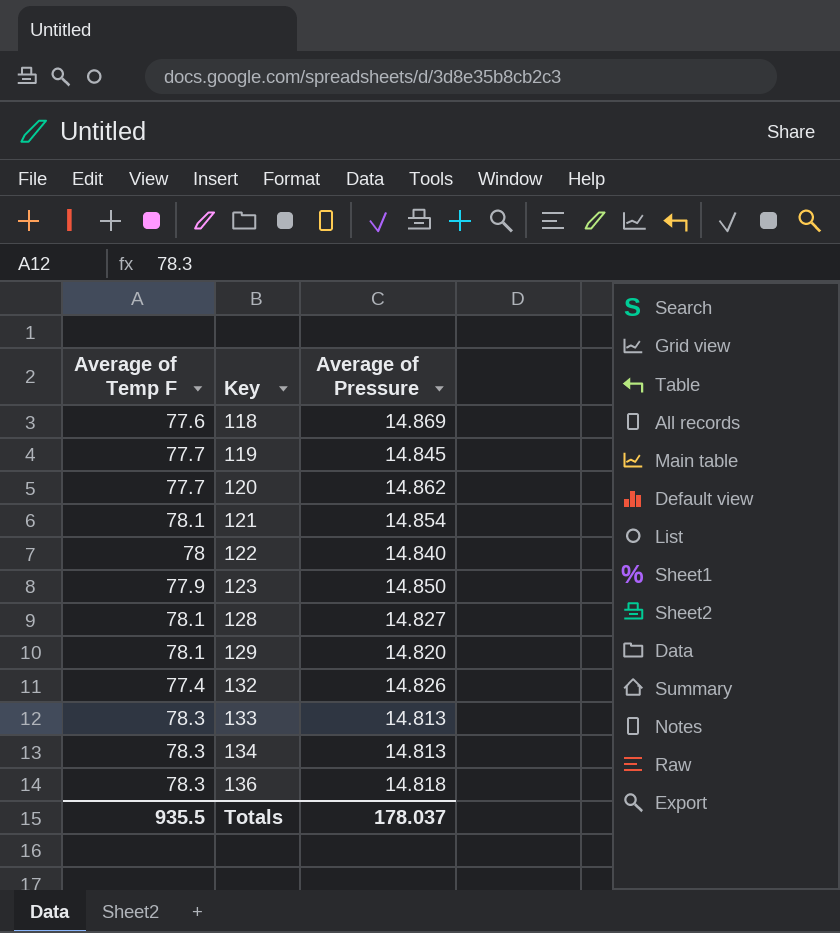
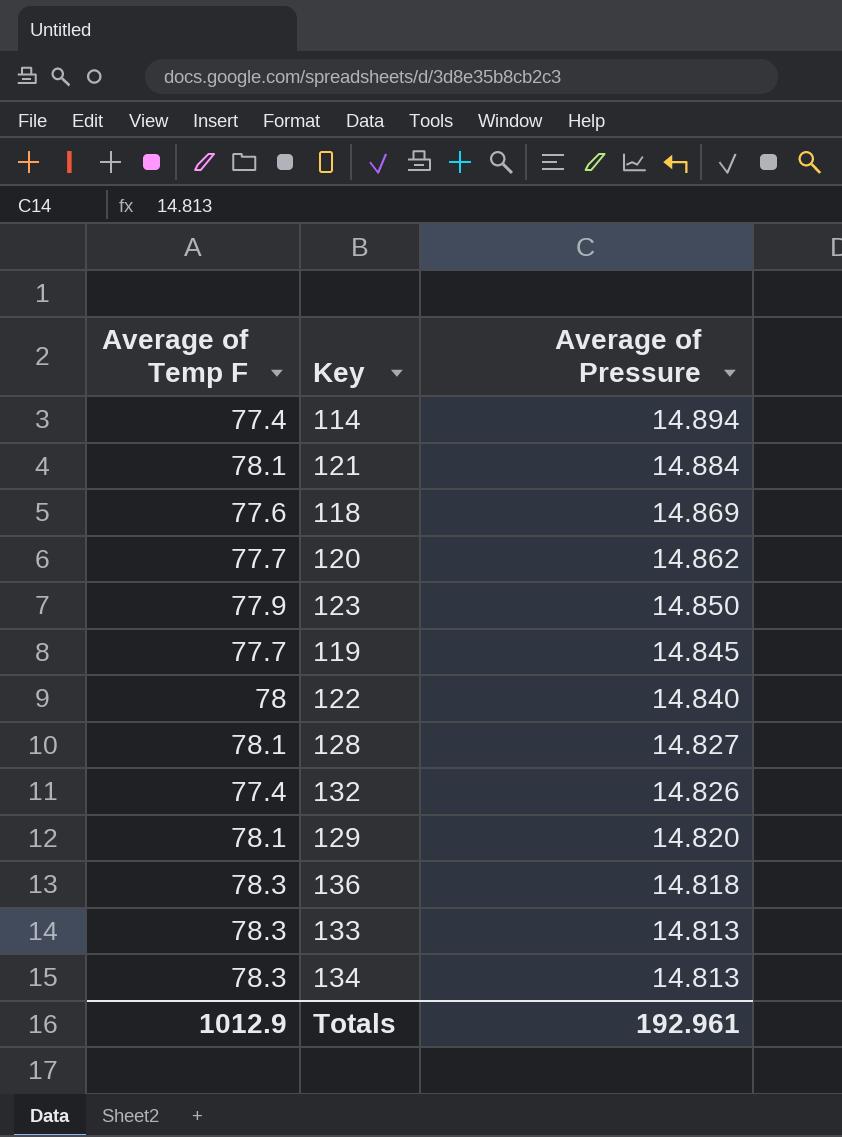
row order: Key ascending -> Average of Pressure descending
row 114: none -> 77.4 | 14.894
121 | Average of Pressure: 14.854 -> 14.884
Totals | Average of Temp F: 935.5 -> 1012.9
Totals | Average of Pressure: 178.037 -> 192.961

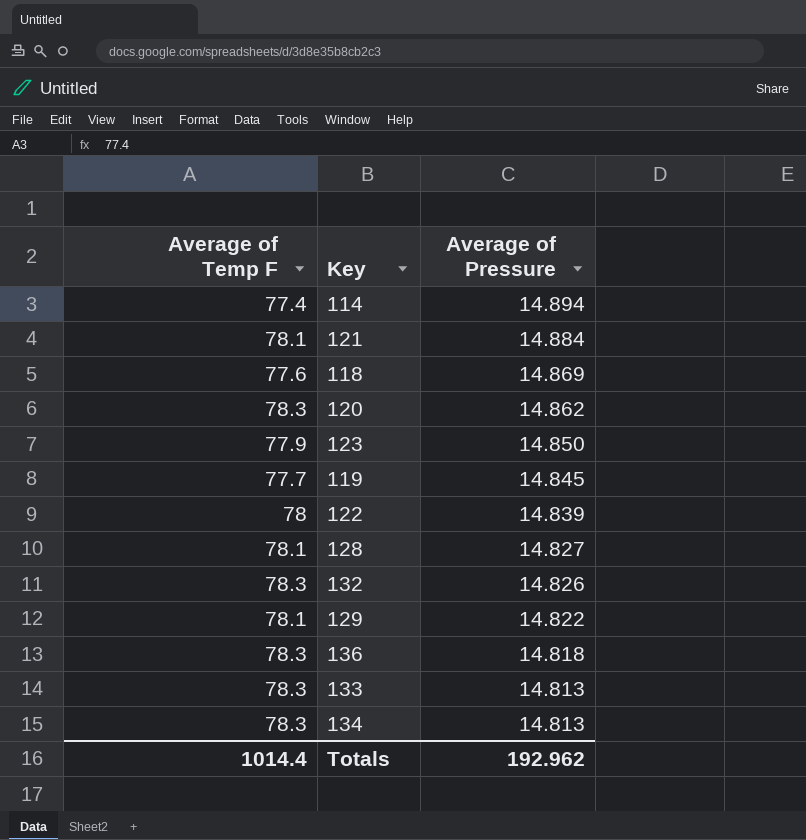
120 | Average of Temp F: 77.7 -> 78.3
122 | Average of Pressure: 14.840 -> 14.839
132 | Average of Temp F: 77.4 -> 78.3
129 | Average of Pressure: 14.820 -> 14.822
Totals | Average of Temp F: 1012.9 -> 1014.4
Totals | Average of Pressure: 192.961 -> 192.962

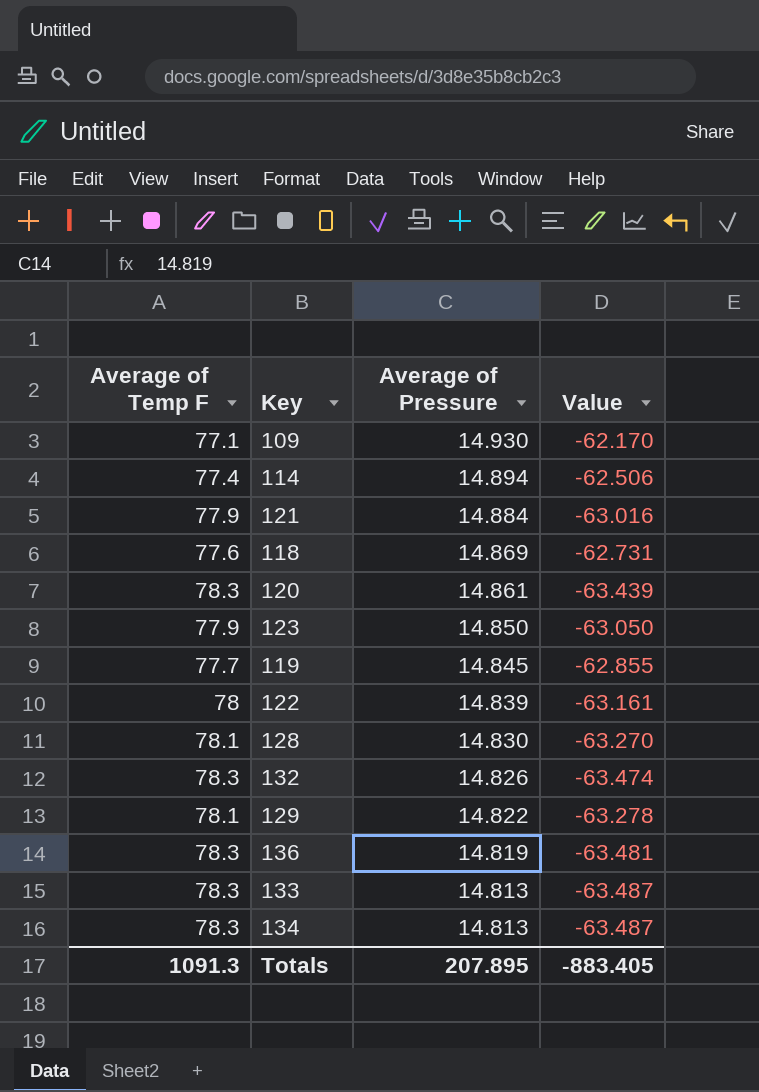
column Value | formula: none -> [Average of Pressure] - [Average of Temp F]
row 109: none -> 77.1 | 14.930 | -62.170
121 | Average of Temp F: 78.1 -> 77.9
120 | Average of Pressure: 14.862 -> 14.861
128 | Average of Pressure: 14.827 -> 14.830
136 | Average of Pressure: 14.818 -> 14.819
Totals | Average of Temp F: 1014.4 -> 1091.3
Totals | Average of Pressure: 192.962 -> 207.895

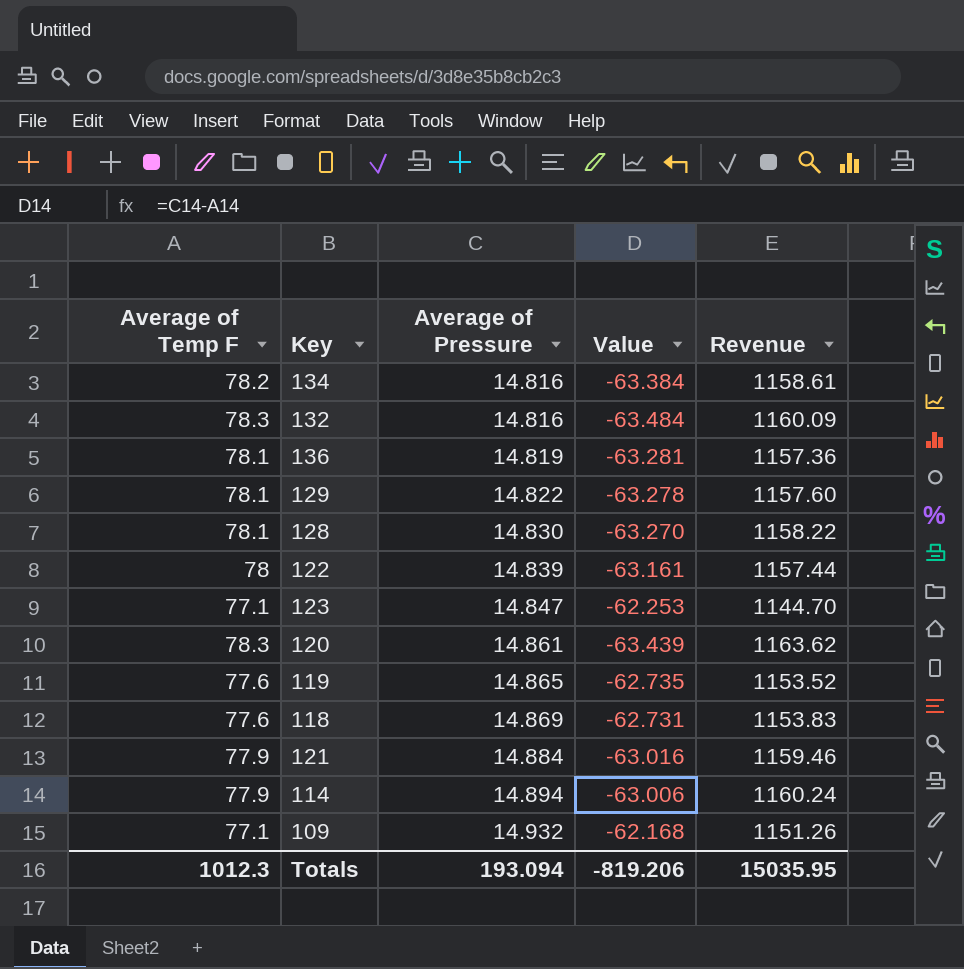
row order: Average of Pressure descending -> Average of Pressure ascending
column Revenue | formula: none -> [Average of Temp F] * [Average of Pressure]
row 133: 78.3 | 14.813 | -63.487 -> none
134 | Average of Temp F: 78.3 -> 78.2
134 | Average of Pressure: 14.813 -> 14.816
134 | Value: -63.487 -> -63.384
132 | Average of Pressure: 14.826 -> 14.816
132 | Value: -63.474 -> -63.484
136 | Average of Temp F: 78.3 -> 78.1
136 | Value: -63.481 -> -63.281
123 | Average of Temp F: 77.9 -> 77.1
123 | Average of Pressure: 14.850 -> 14.847
123 | Value: -63.050 -> -62.253
119 | Average of Temp F: 77.7 -> 77.6
119 | Average of Pressure: 14.845 -> 14.865
119 | Value: -62.855 -> -62.735
114 | Average of Temp F: 77.4 -> 77.9
114 | Value: -62.506 -> -63.006
109 | Average of Pressure: 14.930 -> 14.932
109 | Value: -62.170 -> -62.168
Totals | Average of Temp F: 1091.3 -> 1012.3
Totals | Average of Pressure: 207.895 -> 193.094
Totals | Value: -883.405 -> -819.206

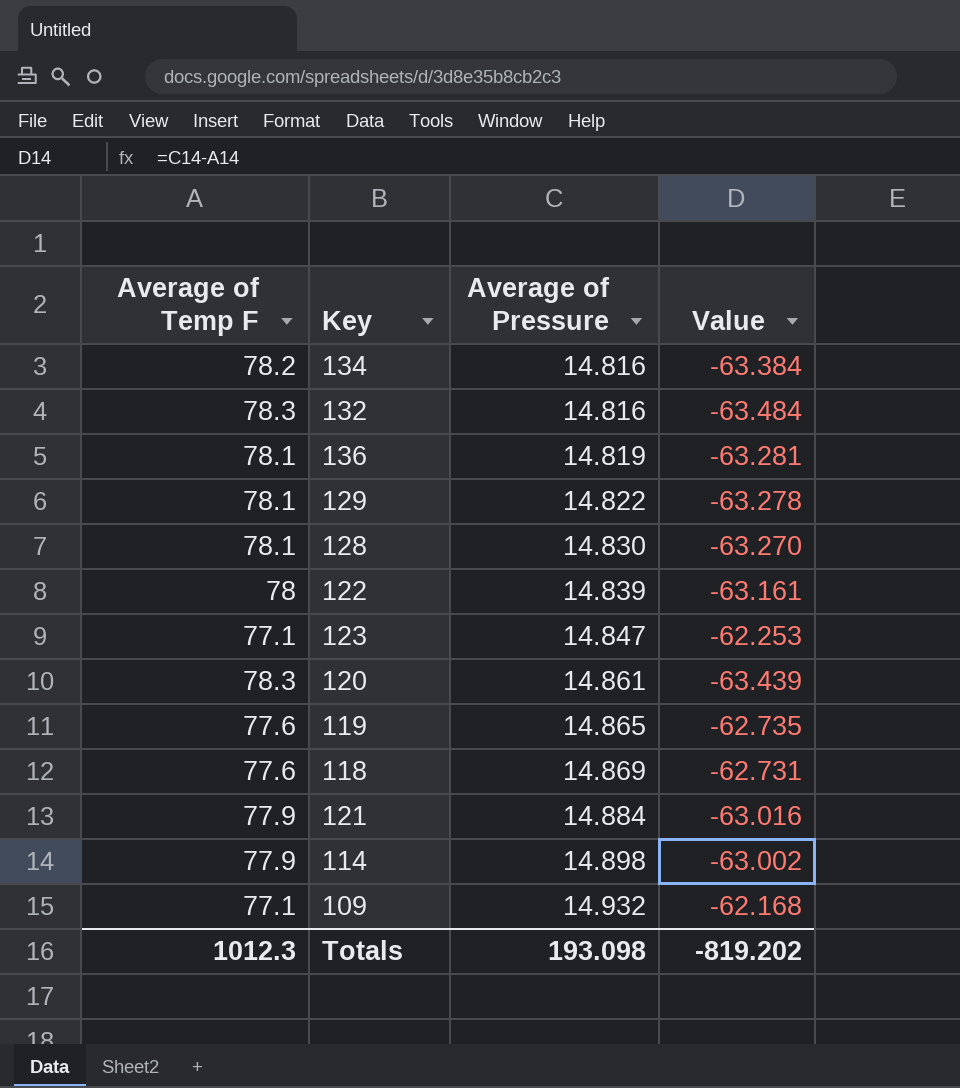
column Revenue | formula: [Average of Temp F] * [Average of Pressure] -> none
114 | Average of Pressure: 14.894 -> 14.898
114 | Value: -63.006 -> -63.002
Totals | Average of Pressure: 193.094 -> 193.098
Totals | Value: -819.206 -> -819.202

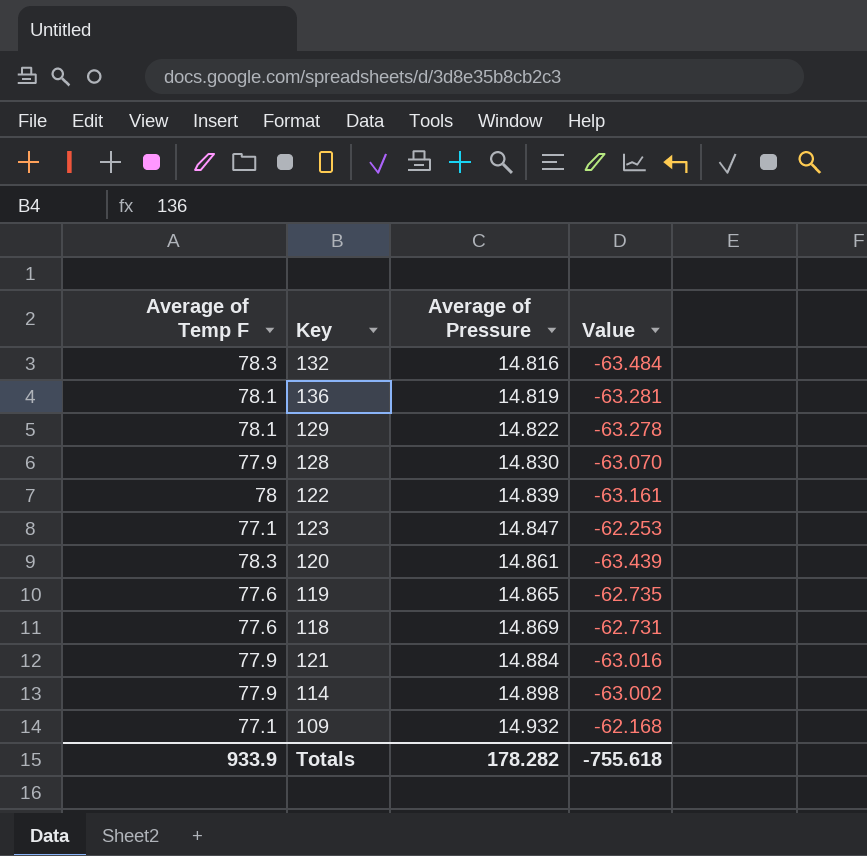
row 134: 78.2 | 14.816 | -63.384 -> none
128 | Average of Temp F: 78.1 -> 77.9
128 | Value: -63.270 -> -63.070
Totals | Average of Temp F: 1012.3 -> 933.9
Totals | Average of Pressure: 193.098 -> 178.282
Totals | Value: -819.202 -> -755.618

